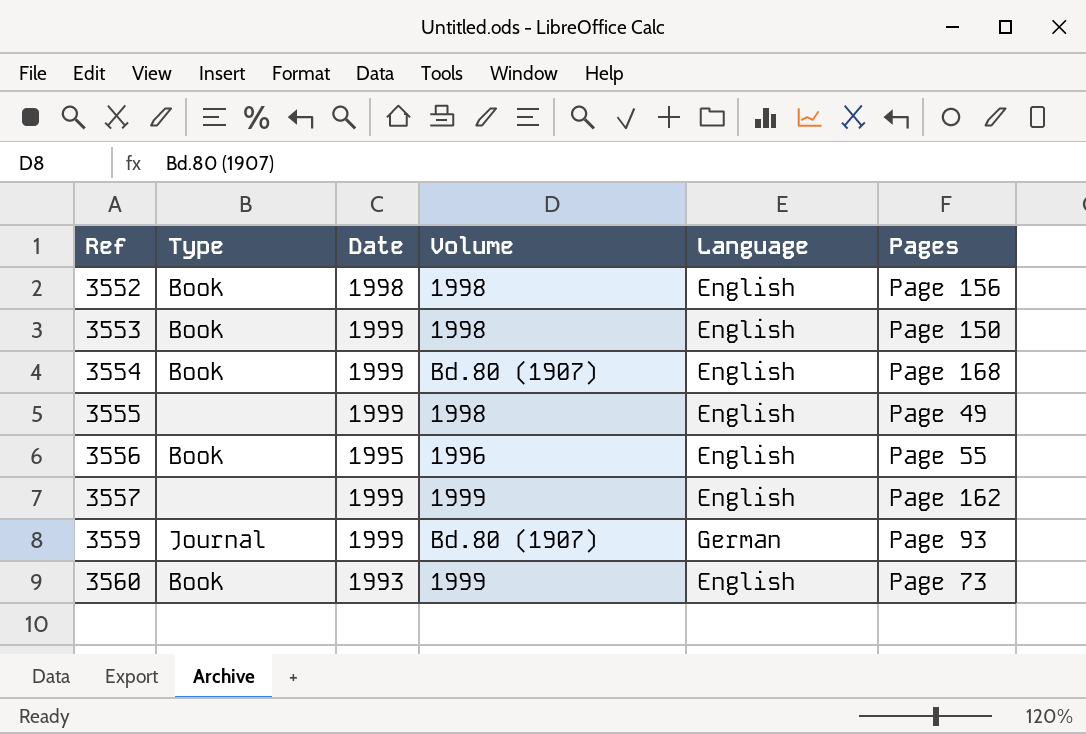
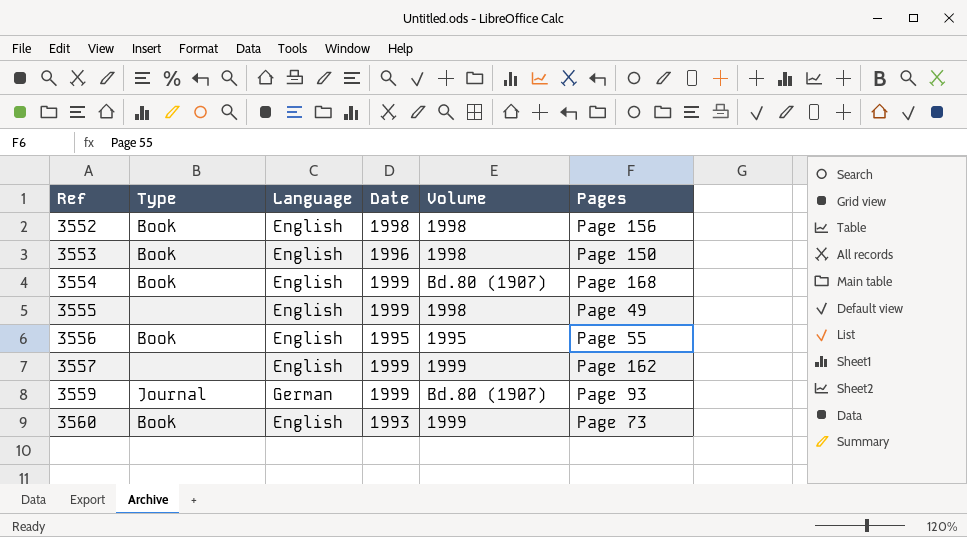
column Language | position: 5 -> 3
3553 | Date: 1999 -> 1996
3556 | Volume: 1996 -> 1995

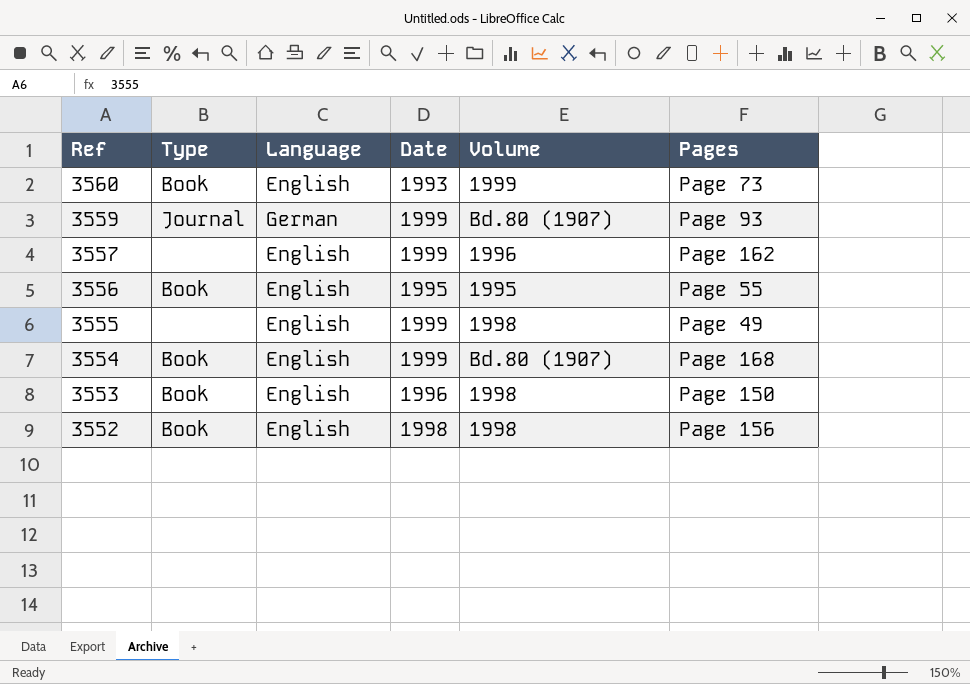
row order: Ref ascending -> Ref descending
3557 | Volume: 1999 -> 1996

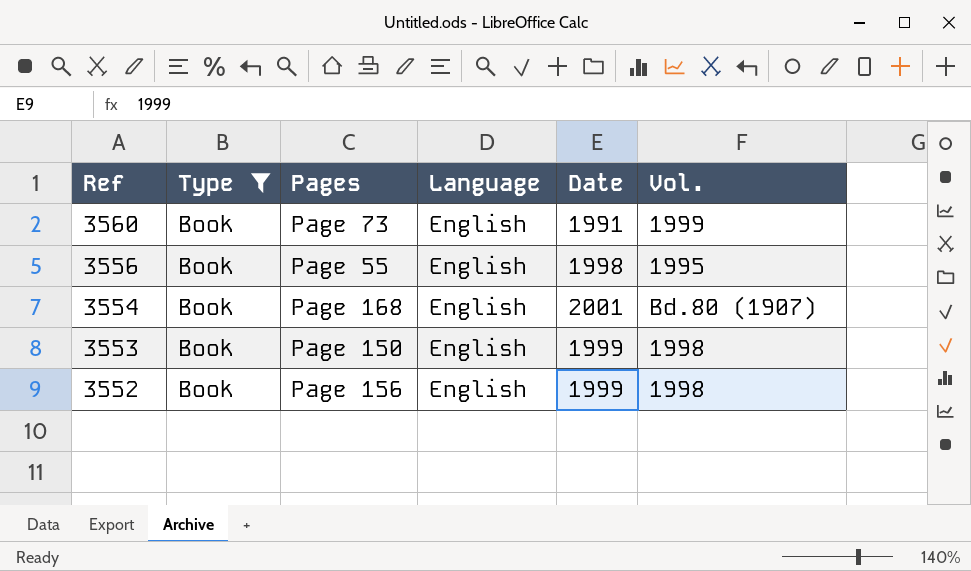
filter: none -> Type = Book
column Pages | position: 6 -> 3
column name: Volume -> Vol.
3560 | Date: 1993 -> 1991
3556 | Date: 1995 -> 1998
3554 | Date: 1999 -> 2001
3553 | Date: 1996 -> 1999
3552 | Date: 1998 -> 1999

